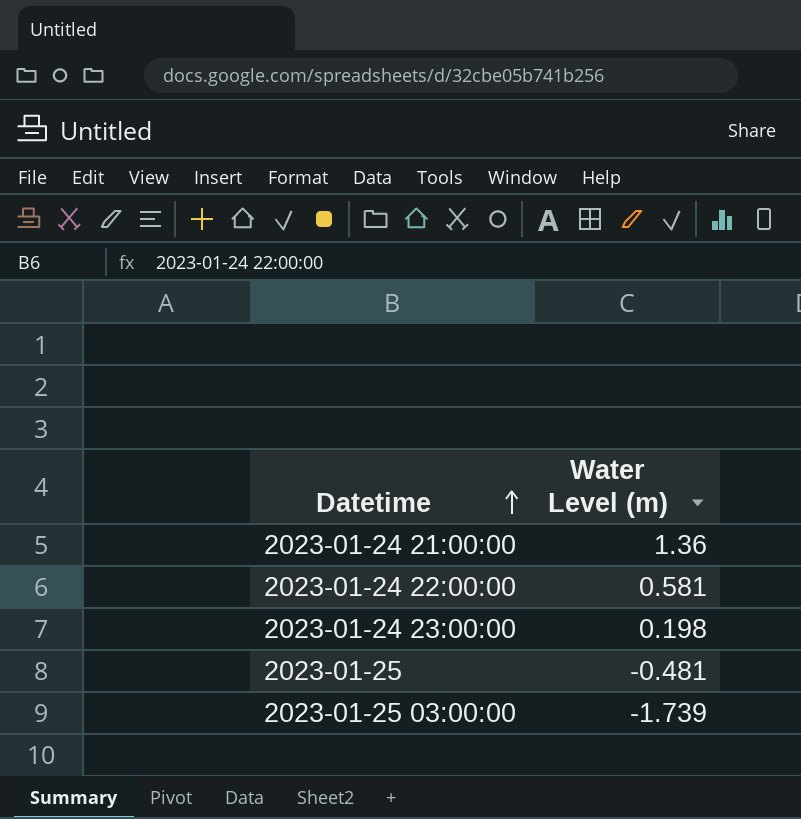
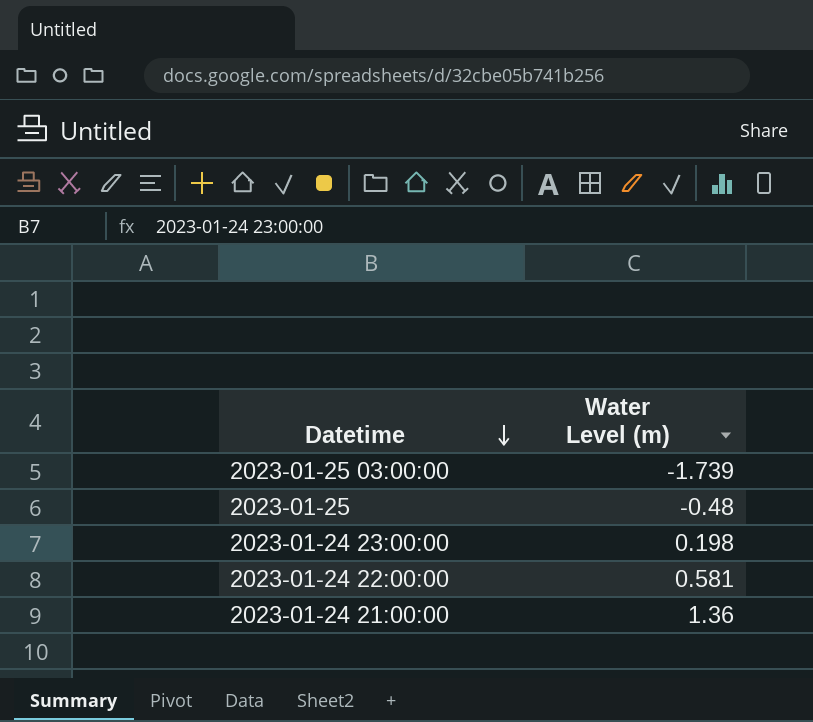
row order: Datetime ascending -> Datetime descending
2023-01-25 | Water Level (m): -0.481 -> -0.48

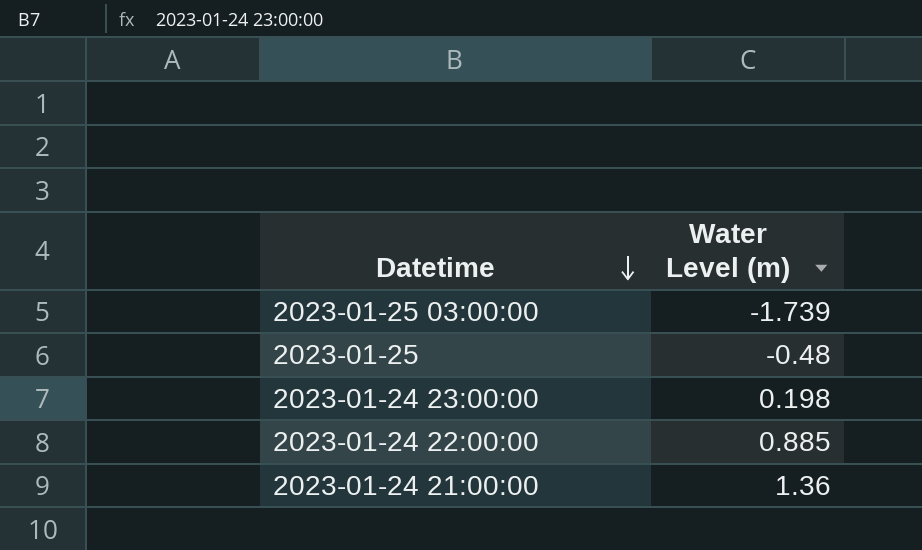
2023-01-24 22:00:00 | Water Level (m): 0.581 -> 0.885

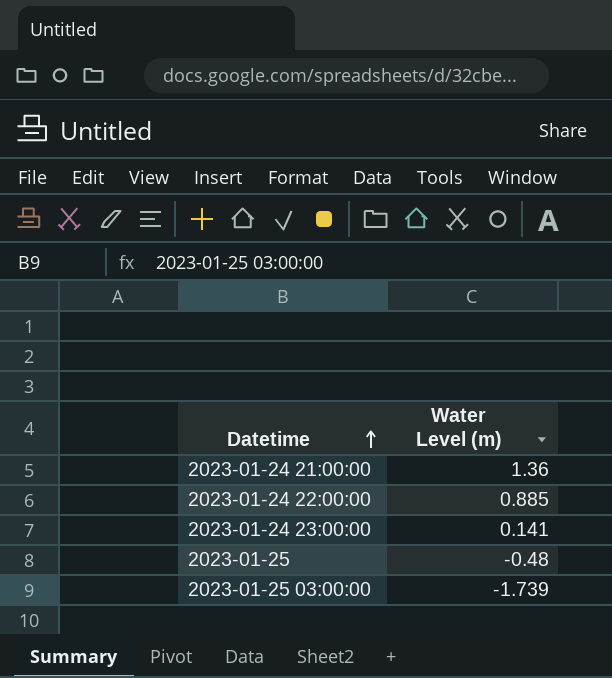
row order: Datetime descending -> Datetime ascending
2023-01-24 23:00:00 | Water Level (m): 0.198 -> 0.141

